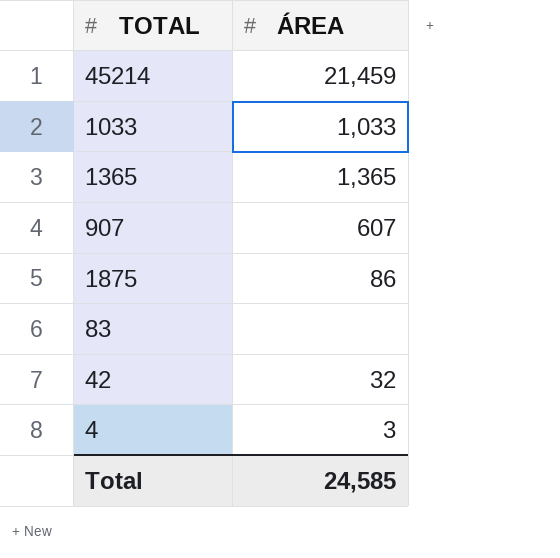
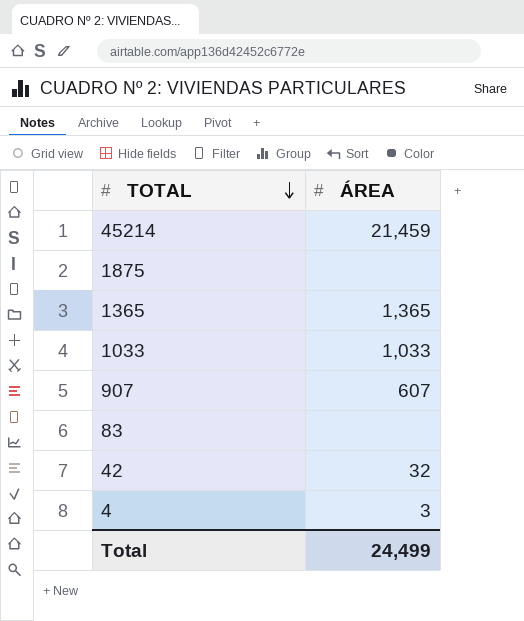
row order: none -> TOTAL descending
1875 | ÁREA: 86 -> none
Total | ÁREA: 24,585 -> 24,499

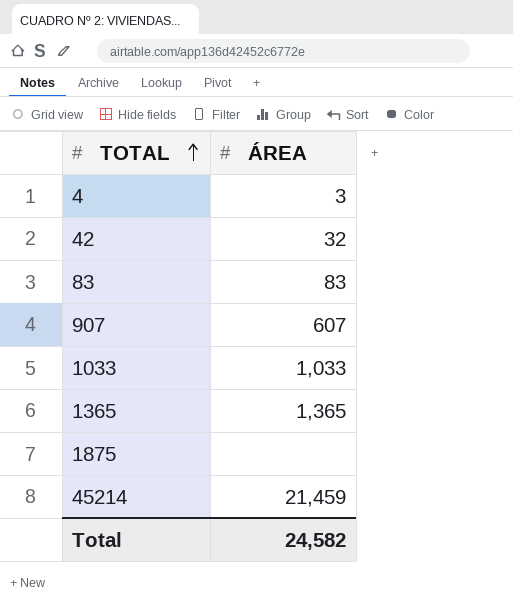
row order: TOTAL descending -> TOTAL ascending
83 | ÁREA: none -> 83
Total | ÁREA: 24,499 -> 24,582

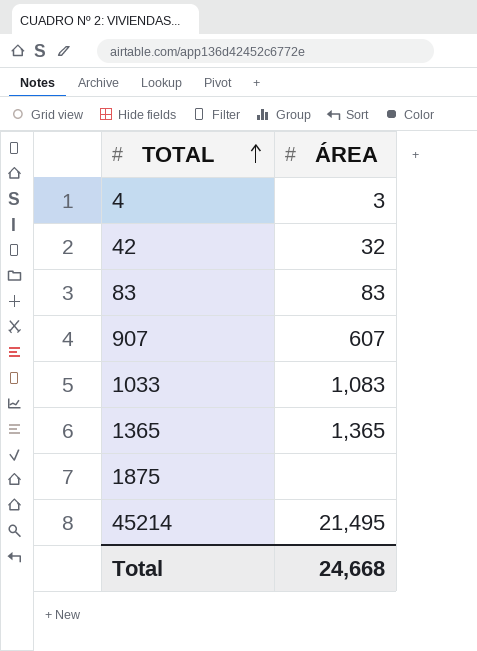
1033 | ÁREA: 1,033 -> 1,083
45214 | ÁREA: 21,459 -> 21,495
Total | ÁREA: 24,582 -> 24,668

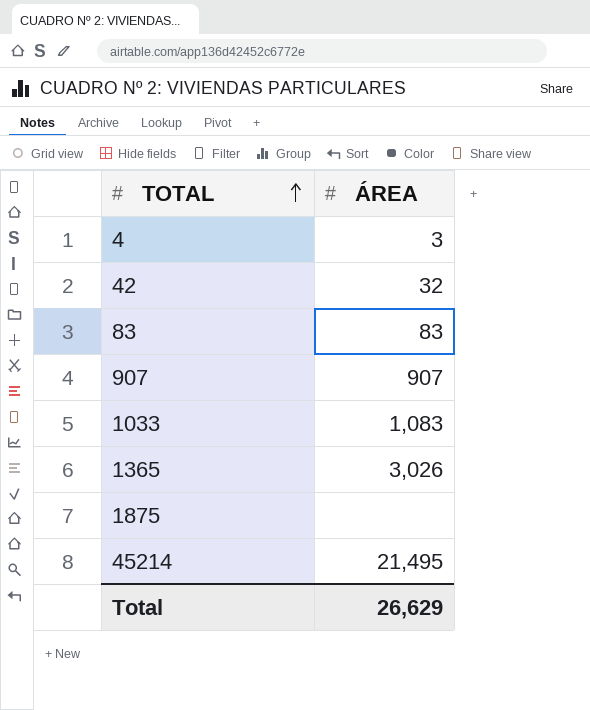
907 | ÁREA: 607 -> 907
1365 | ÁREA: 1,365 -> 3,026
Total | ÁREA: 24,668 -> 26,629

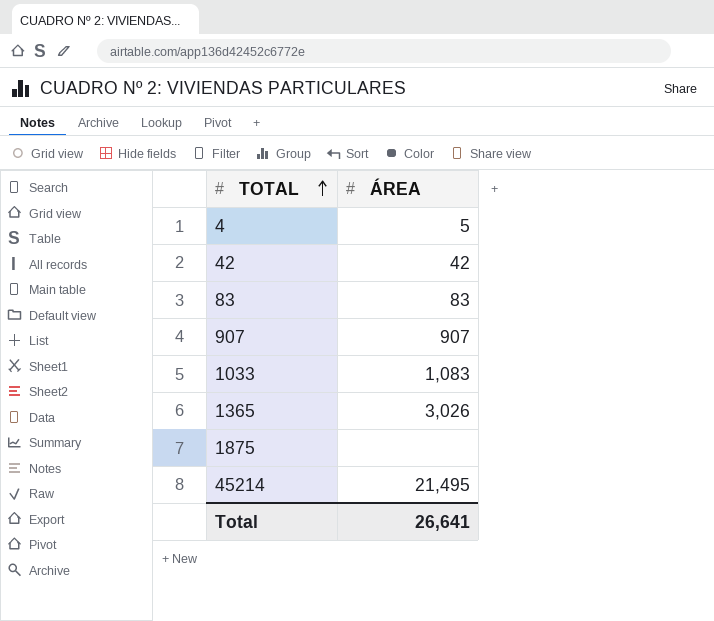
4 | ÁREA: 3 -> 5
42 | ÁREA: 32 -> 42
Total | ÁREA: 26,629 -> 26,641

